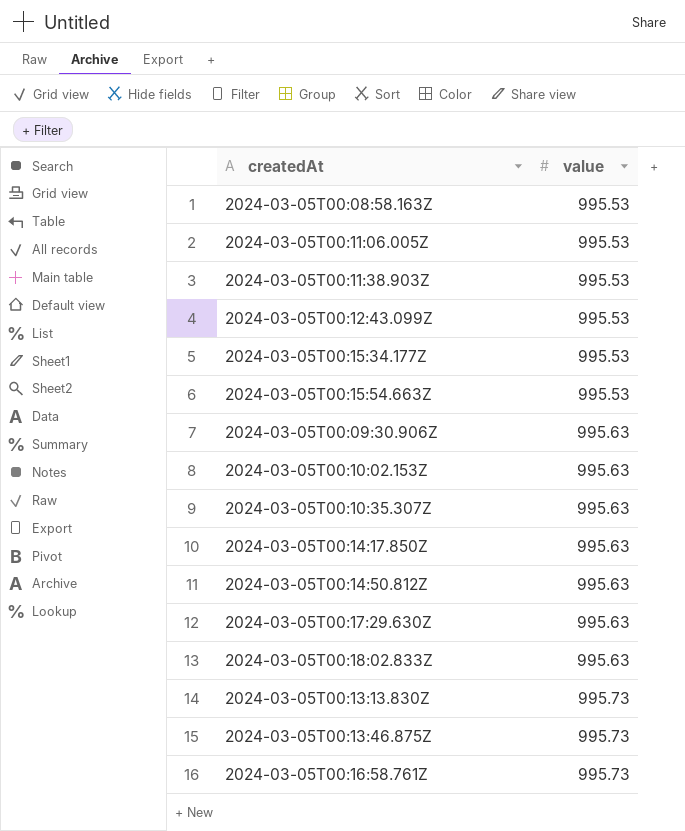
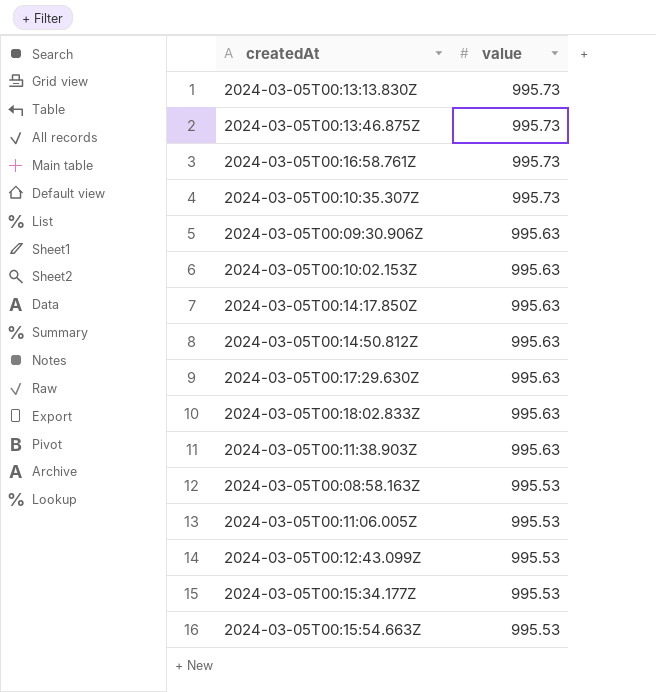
row order: value ascending -> value descending
2024-03-05T00:10:35.307Z | value: 995.63 -> 995.73
2024-03-05T00:11:38.903Z | value: 995.53 -> 995.63

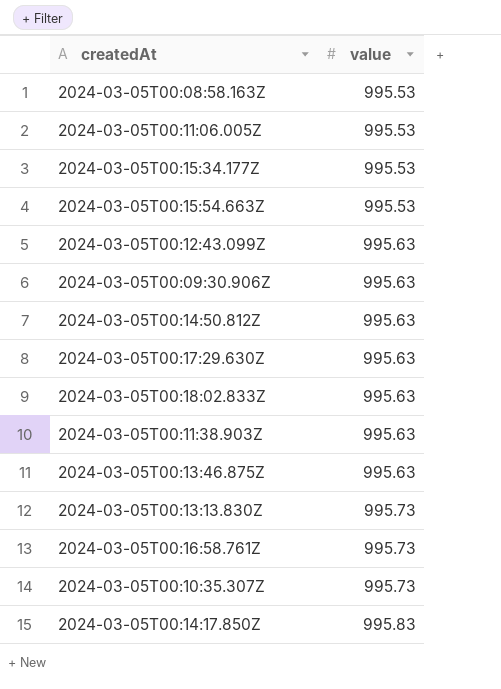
row order: value descending -> value ascending
row 2024-03-05T00:10:02.153Z: 995.63 -> none
2024-03-05T00:12:43.099Z | value: 995.53 -> 995.63
2024-03-05T00:13:46.875Z | value: 995.73 -> 995.63
2024-03-05T00:14:17.850Z | value: 995.63 -> 995.83

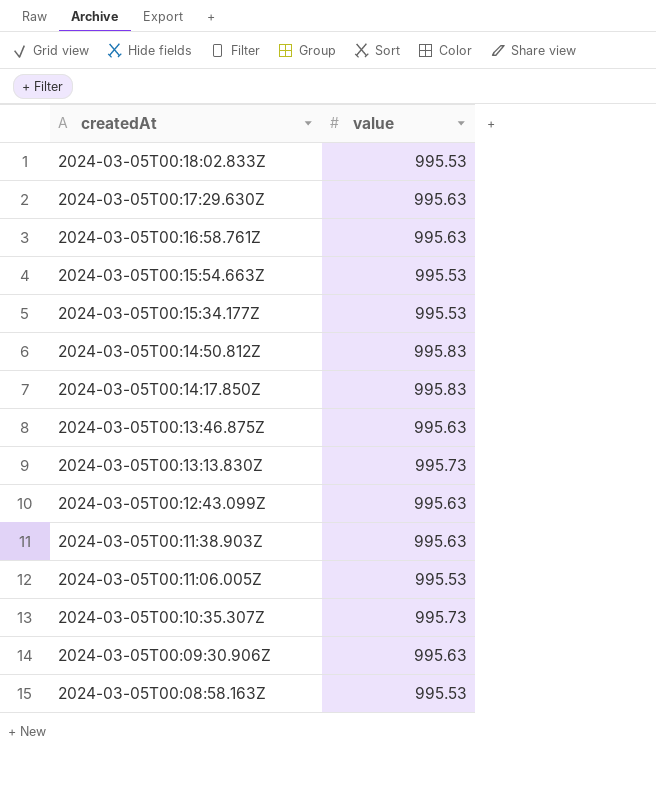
row order: value ascending -> createdAt descending
2024-03-05T00:18:02.833Z | value: 995.63 -> 995.53
2024-03-05T00:16:58.761Z | value: 995.73 -> 995.63
2024-03-05T00:14:50.812Z | value: 995.63 -> 995.83

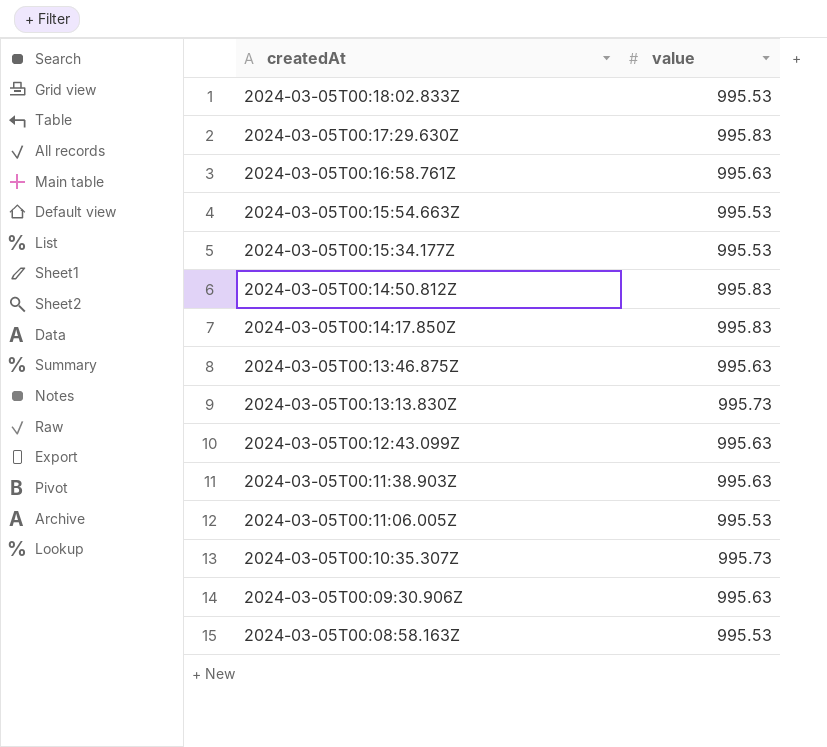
2024-03-05T00:17:29.630Z | value: 995.63 -> 995.83

